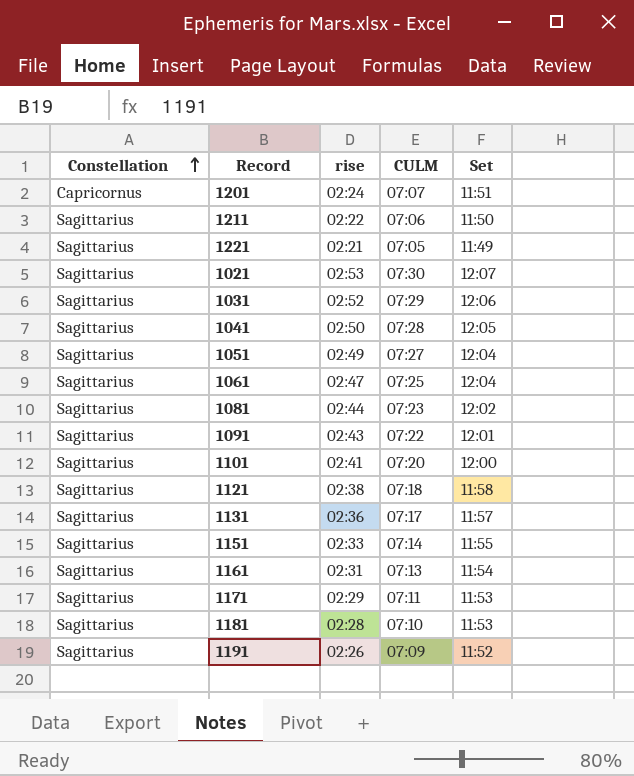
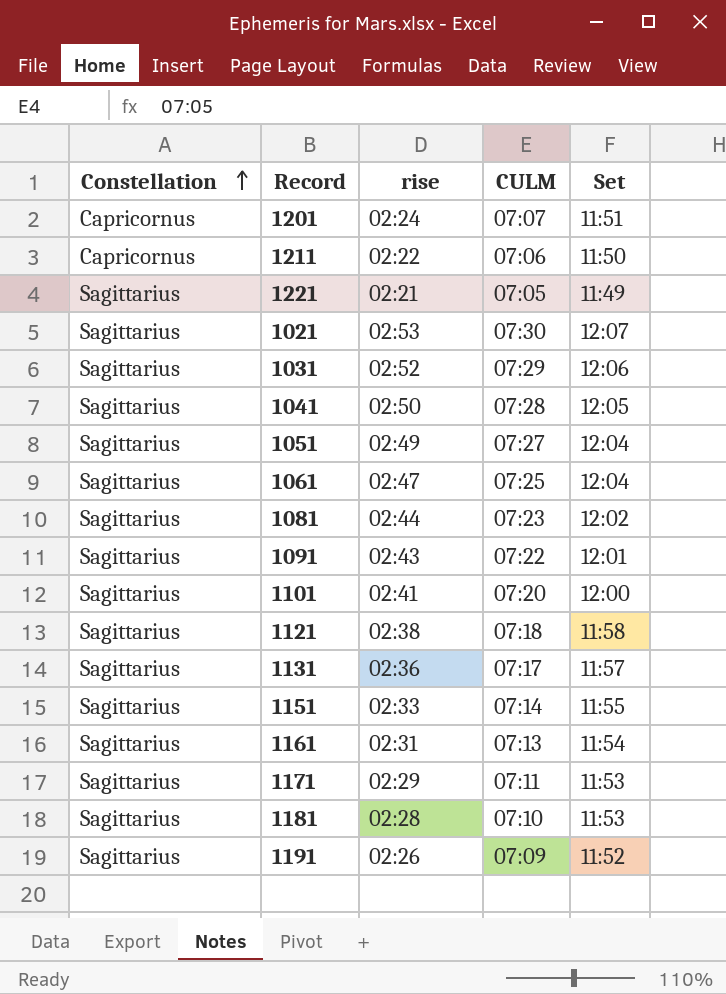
1211 | Constellation: Sagittarius -> Capricornus

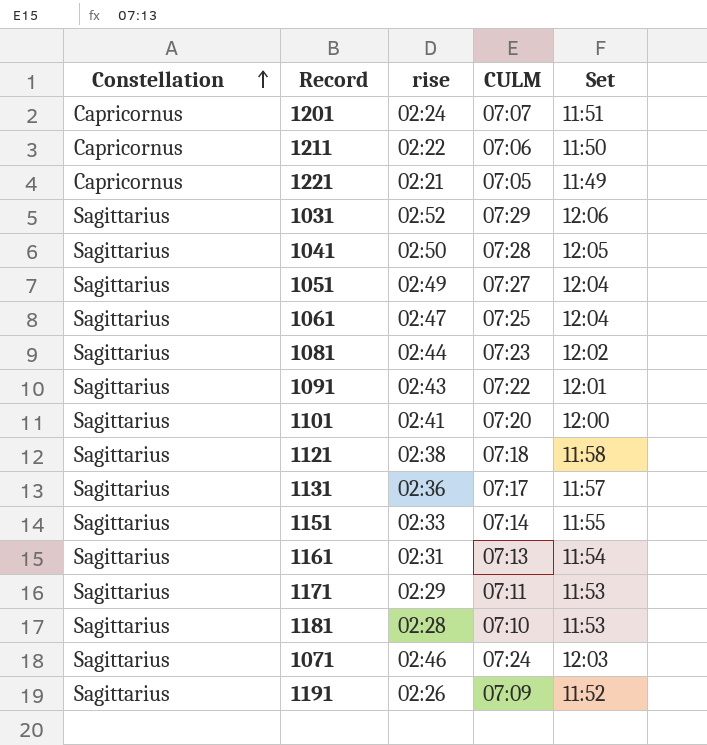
row 1021: Sagittarius | 02:53 | 07:30 | 12:07 -> none
1221 | Constellation: Sagittarius -> Capricornus
row 1071: none -> Sagittarius | 02:46 | 07:24 | 12:03

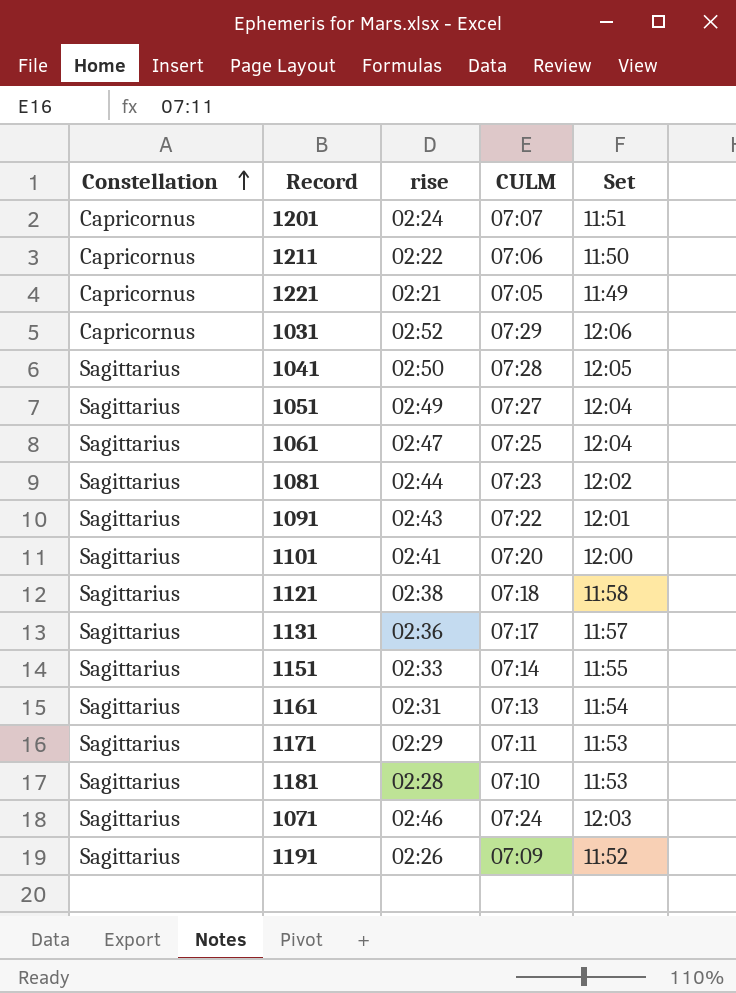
1031 | Constellation: Sagittarius -> Capricornus

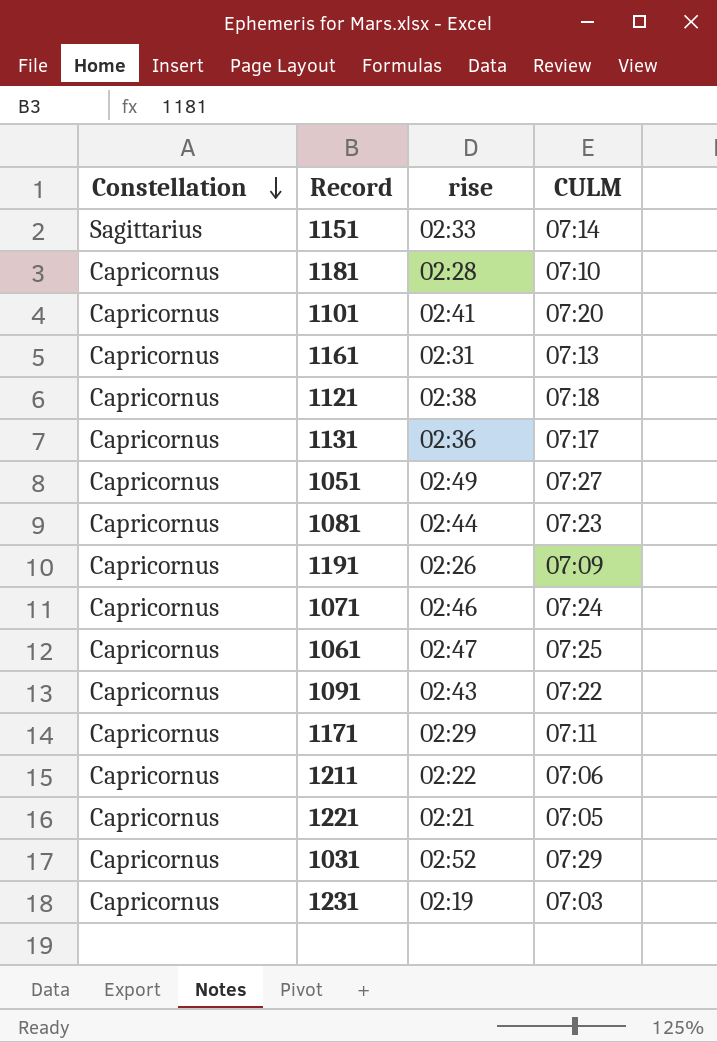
row order: Constellation ascending -> Constellation descending
column Set | position: 5 -> none
row 1201: Capricornus | 02:24 | 07:07 | 11:51 -> none
row 1041: Sagittarius | 02:50 | 07:28 | 12:05 -> none
1181 | Constellation: Sagittarius -> Capricornus
1101 | Constellation: Sagittarius -> Capricornus
1161 | Constellation: Sagittarius -> Capricornus
1121 | Constellation: Sagittarius -> Capricornus
1131 | Constellation: Sagittarius -> Capricornus
1051 | Constellation: Sagittarius -> Capricornus
1081 | Constellation: Sagittarius -> Capricornus
1191 | Constellation: Sagittarius -> Capricornus
1071 | Constellation: Sagittarius -> Capricornus
1061 | Constellation: Sagittarius -> Capricornus
1091 | Constellation: Sagittarius -> Capricornus
1171 | Constellation: Sagittarius -> Capricornus
row 1231: none -> Capricornus | 02:19 | 07:03

